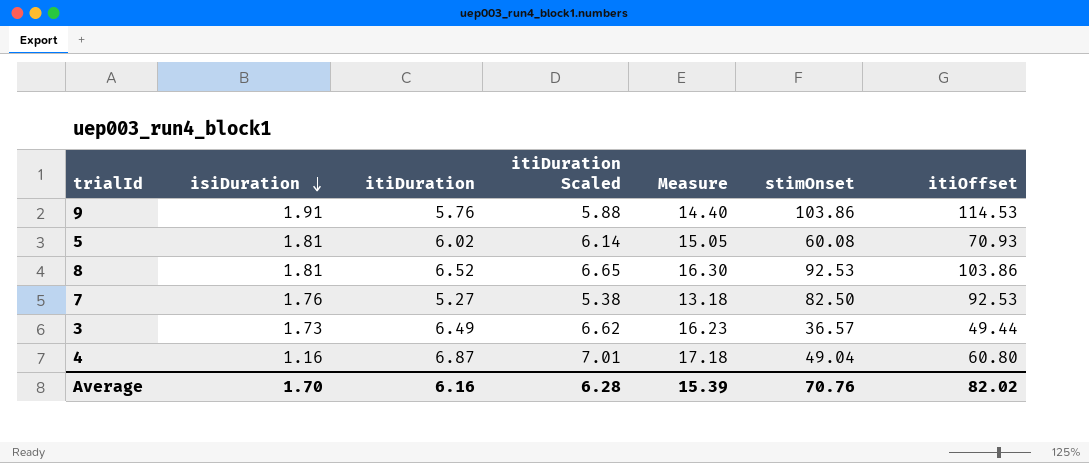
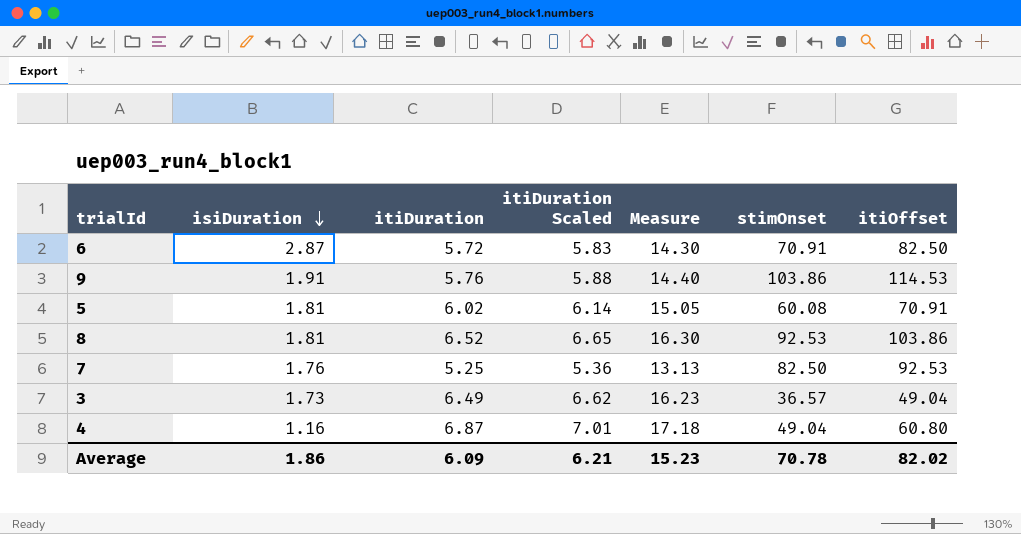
row 6: none -> 2.87 | 5.72 | 5.83 | 14.30 | 70.91 | 82.50
5 | itiOffset: 70.93 -> 70.91
7 | itiDuration: 5.27 -> 5.25
7 | itiDuration Scaled: 5.38 -> 5.36
7 | Measure: 13.18 -> 13.13
3 | itiOffset: 49.44 -> 49.04
Average | isiDuration: 1.70 -> 1.86
Average | itiDuration: 6.16 -> 6.09
Average | itiDuration Scaled: 6.28 -> 6.21
Average | Measure: 15.39 -> 15.23
Average | stimOnset: 70.76 -> 70.78

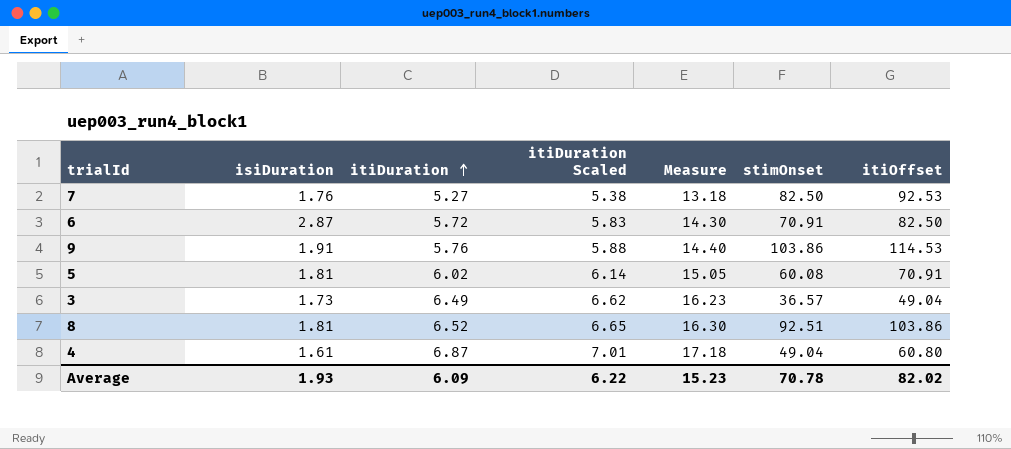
row order: isiDuration descending -> itiDuration ascending
7 | itiDuration: 5.25 -> 5.27
7 | itiDuration Scaled: 5.36 -> 5.38
7 | Measure: 13.13 -> 13.18
8 | stimOnset: 92.53 -> 92.51
4 | isiDuration: 1.16 -> 1.61
Average | isiDuration: 1.86 -> 1.93
Average | itiDuration Scaled: 6.21 -> 6.22

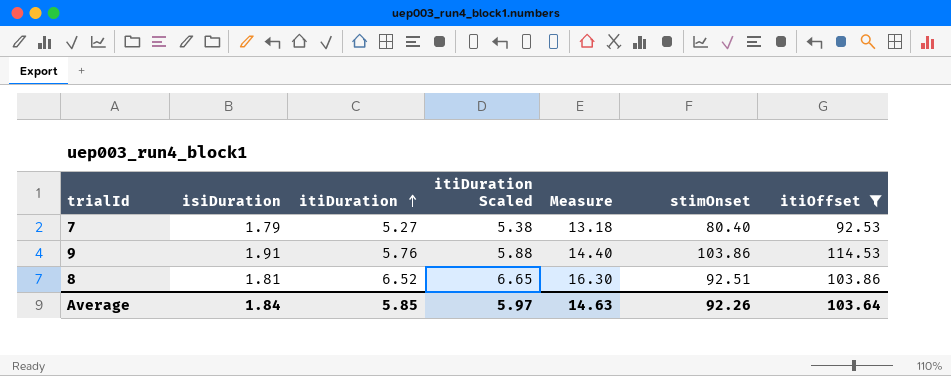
filter: none -> itiOffset >= 92.53
7 | isiDuration: 1.76 -> 1.79
7 | stimOnset: 82.50 -> 80.40
Average | isiDuration: 1.93 -> 1.84
Average | itiDuration: 6.09 -> 5.85
Average | itiDuration Scaled: 6.22 -> 5.97
Average | Measure: 15.23 -> 14.63
Average | stimOnset: 70.78 -> 92.26
Average | itiOffset: 82.02 -> 103.64

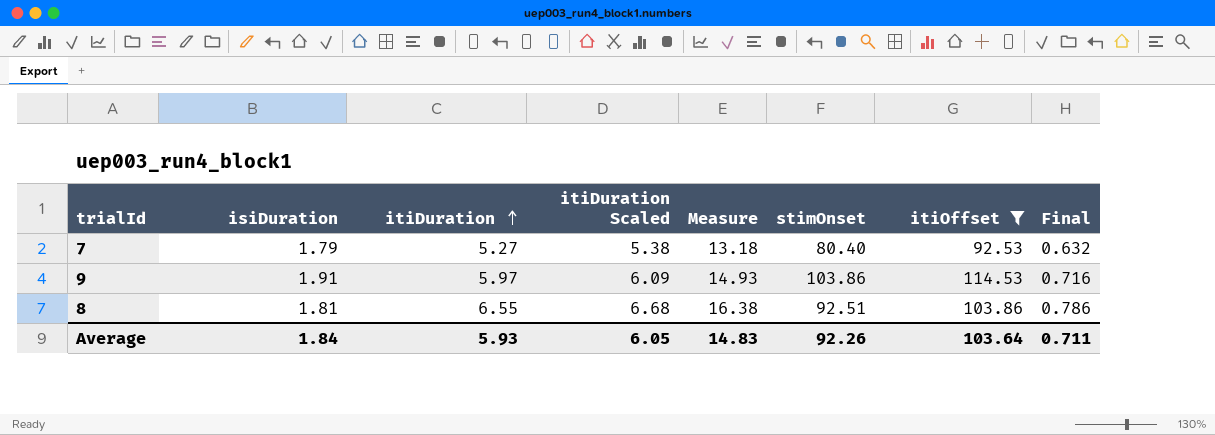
column Final | formula: none -> [itiDuration] * 0.12
9 | itiDuration: 5.76 -> 5.97
9 | itiDuration Scaled: 5.88 -> 6.09
9 | Measure: 14.40 -> 14.93
8 | itiDuration: 6.52 -> 6.55
8 | itiDuration Scaled: 6.65 -> 6.68
8 | Measure: 16.30 -> 16.38
Average | itiDuration: 5.85 -> 5.93
Average | itiDuration Scaled: 5.97 -> 6.05
Average | Measure: 14.63 -> 14.83

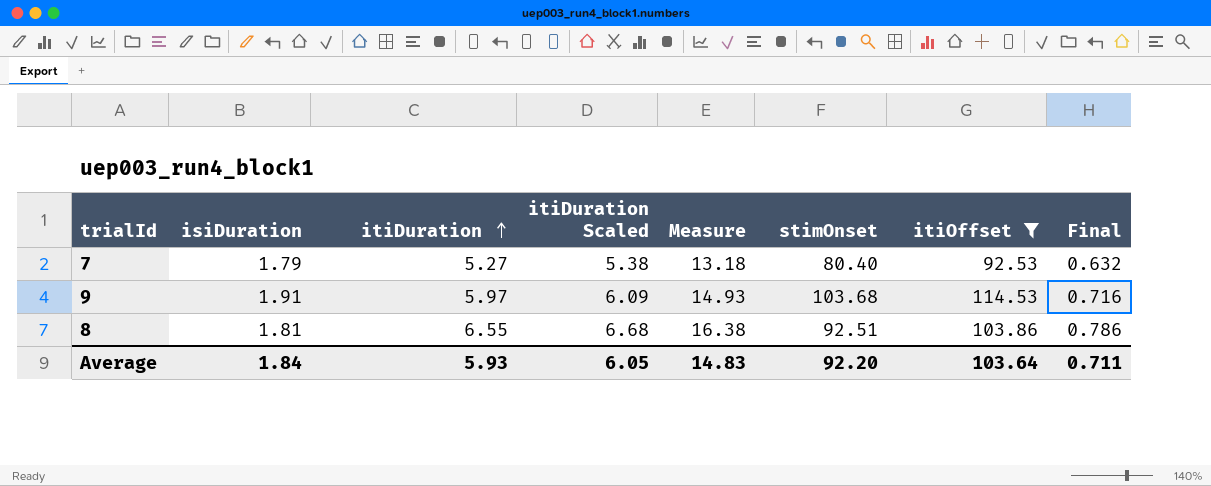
9 | stimOnset: 103.86 -> 103.68
Average | stimOnset: 92.26 -> 92.20

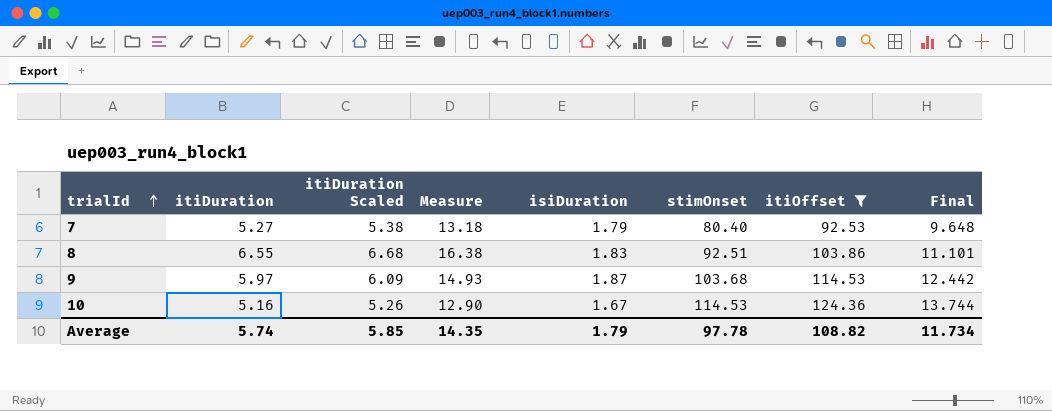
row order: itiDuration ascending -> trialId ascending
column isiDuration | position: 2 -> 5
column Final | formula: [itiDuration] * 0.12 -> [stimOnset] * 0.12
8 | isiDuration: 1.81 -> 1.83
9 | isiDuration: 1.91 -> 1.87
row 10: none -> 5.16 | 5.26 | 12.90 | 1.67 | 114.53 | 124.36 | 13.744
Average | itiDuration: 5.93 -> 5.74
Average | itiDuration Scaled: 6.05 -> 5.85
Average | Measure: 14.83 -> 14.35
Average | isiDuration: 1.84 -> 1.79
Average | stimOnset: 92.20 -> 97.78
Average | itiOffset: 103.64 -> 108.82
Average | Final: 0.711 -> 11.734

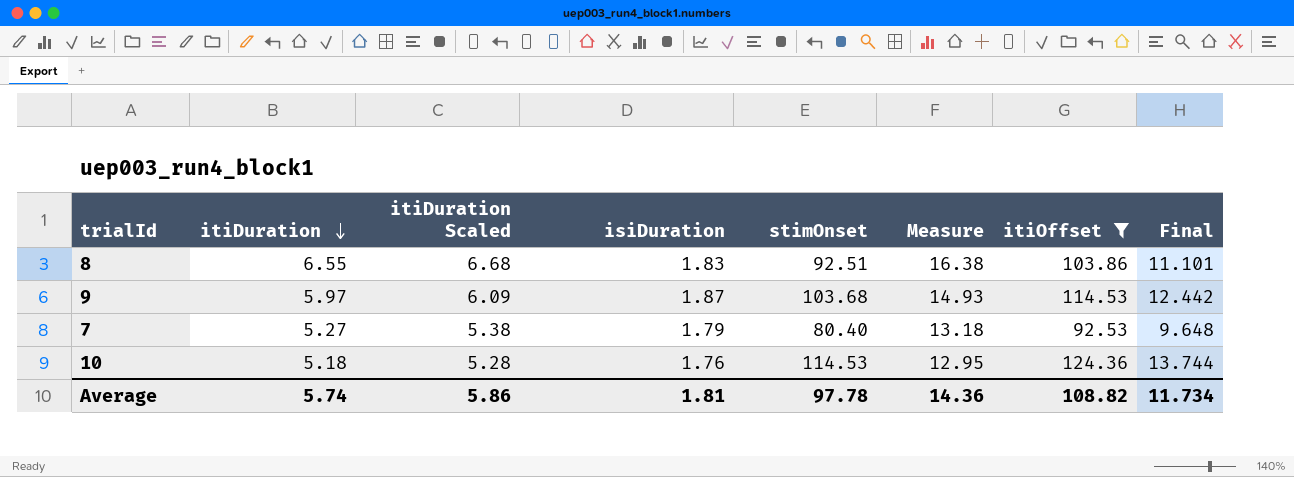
row order: trialId ascending -> itiDuration descending
column Measure | position: 4 -> 6
10 | itiDuration: 5.16 -> 5.18
10 | itiDuration Scaled: 5.26 -> 5.28
10 | isiDuration: 1.67 -> 1.76
10 | Measure: 12.90 -> 12.95
Average | itiDuration Scaled: 5.85 -> 5.86
Average | isiDuration: 1.79 -> 1.81
Average | Measure: 14.35 -> 14.36

